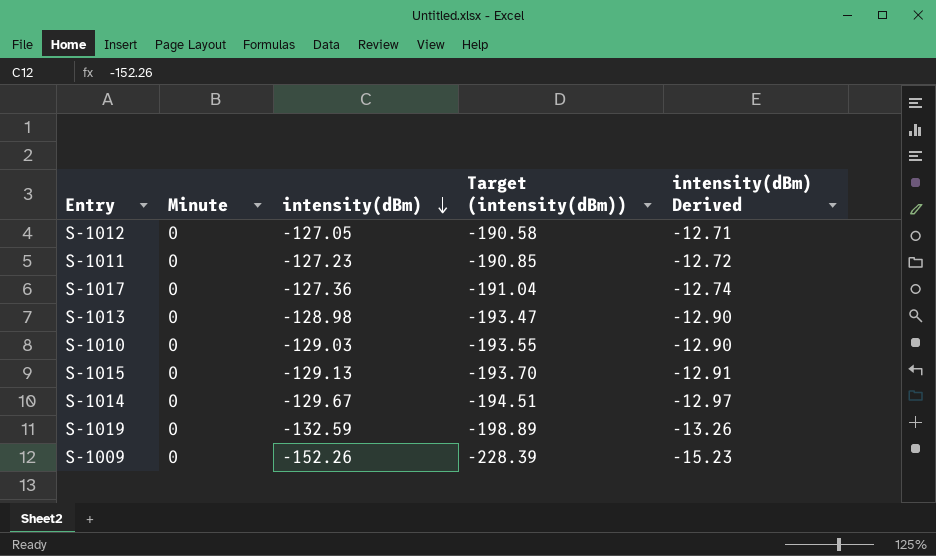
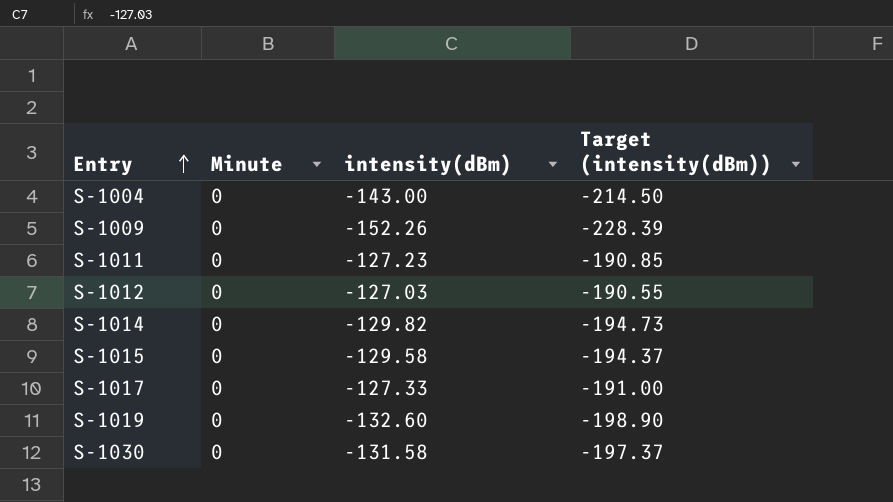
row order: intensity(dBm) descending -> Entry ascending
column intensity(dBm) Derived | formula: [intensity(dBm)] * 0.1 -> none
row S-1013: 0 | -128.98 | -193.47 | -12.90 -> none
row S-1010: 0 | -129.03 | -193.55 | -12.90 -> none
row S-1004: none -> 0 | -143.00 | -214.50
S-1012 | intensity(dBm): -127.05 -> -127.03
S-1012 | Target (intensity(dBm)): -190.58 -> -190.55
S-1014 | intensity(dBm): -129.67 -> -129.82
S-1014 | Target (intensity(dBm)): -194.51 -> -194.73
S-1015 | intensity(dBm): -129.13 -> -129.58
S-1015 | Target (intensity(dBm)): -193.70 -> -194.37
S-1017 | intensity(dBm): -127.36 -> -127.33
S-1017 | Target (intensity(dBm)): -191.04 -> -191.00
S-1019 | intensity(dBm): -132.59 -> -132.60
S-1019 | Target (intensity(dBm)): -198.89 -> -198.90
row S-1030: none -> 0 | -131.58 | -197.37

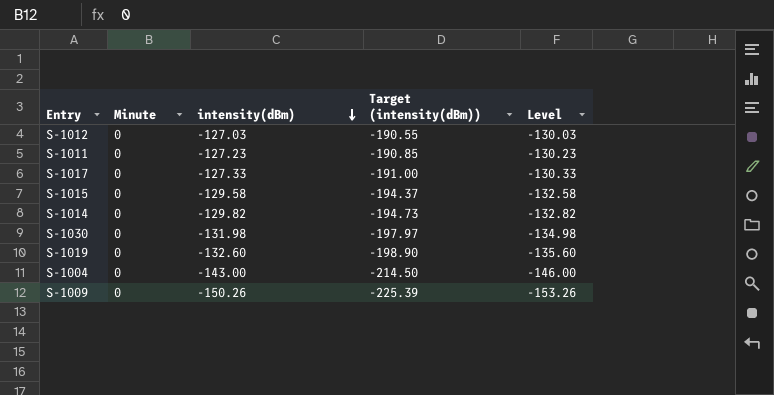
row order: Entry ascending -> intensity(dBm) descending
column Level | formula: none -> [intensity(dBm)] - 3
S-1030 | intensity(dBm): -131.58 -> -131.98
S-1030 | Target (intensity(dBm)): -197.37 -> -197.97
S-1009 | intensity(dBm): -152.26 -> -150.26
S-1009 | Target (intensity(dBm)): -228.39 -> -225.39

